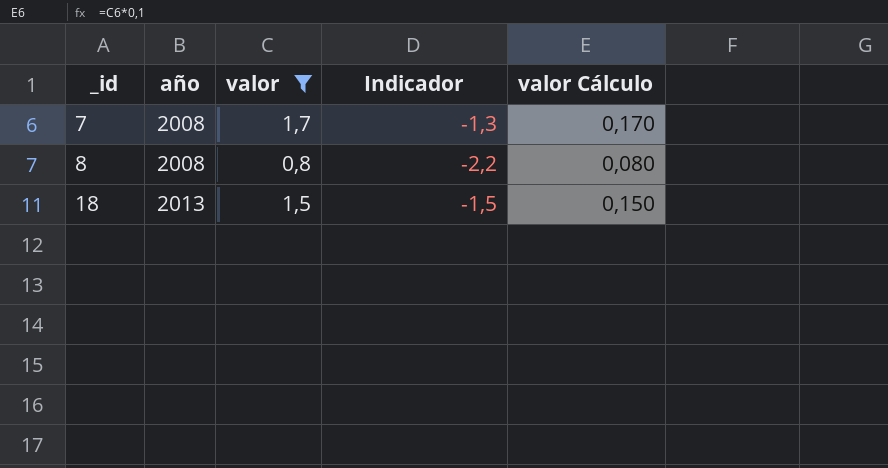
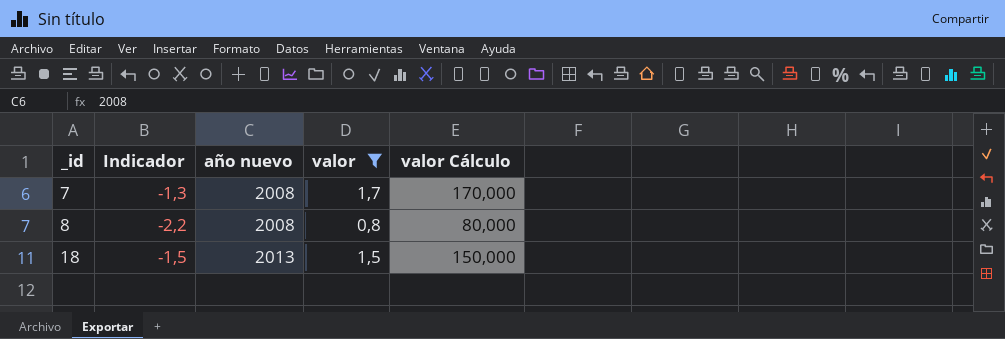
column Indicador | position: 4 -> 2
column name: año -> año nuevo
column valor Cálculo | formula: [valor] * 0,1 -> [valor] * 100

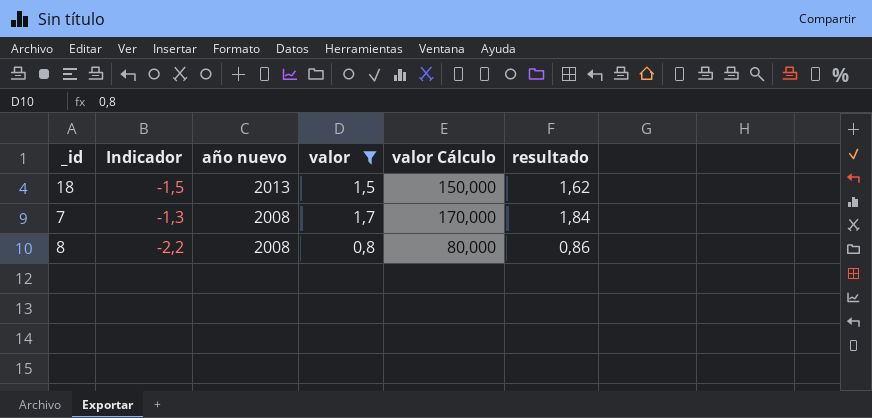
row order: _id ascending -> año nuevo descending
column resultado | formula: none -> [valor] * 1,08

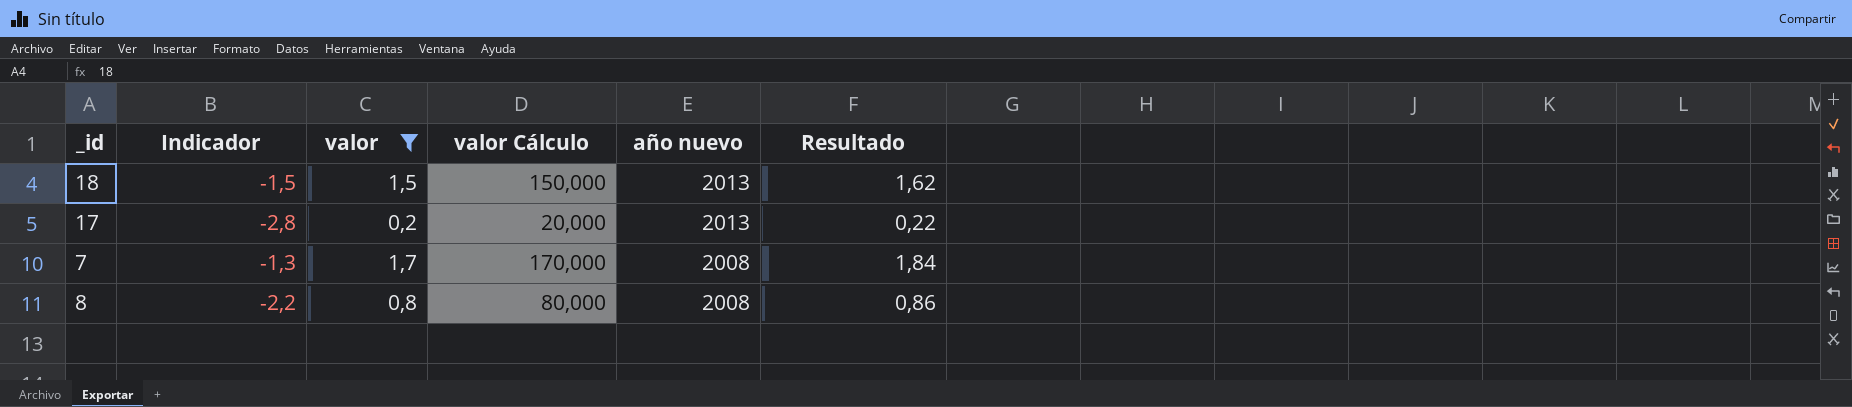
column año nuevo | position: 3 -> 5
column name: resultado -> Resultado
row 17: none -> -2,8 | 0,2 | 20,000 | 2013 | 0,22

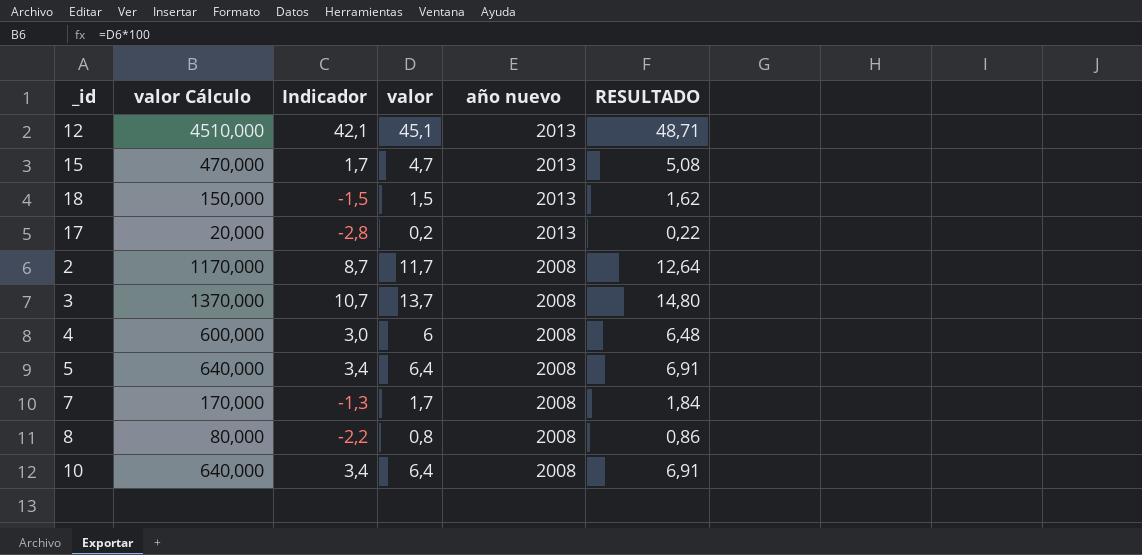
filter: valor <= 1,7 -> none
column valor Cálculo | position: 4 -> 2
column name: Resultado -> RESULTADO

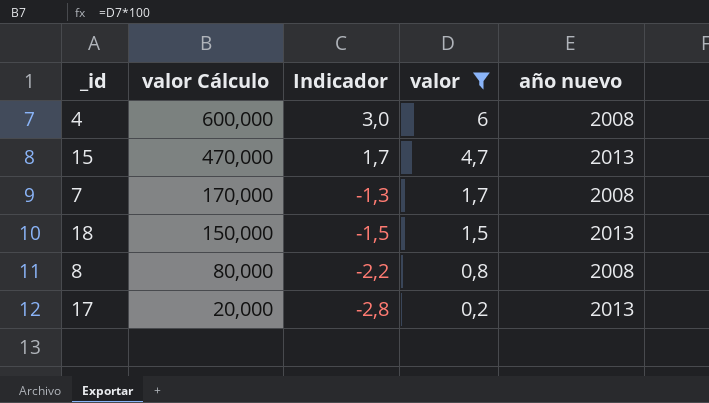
filter: none -> valor <= 6
row order: año nuevo descending -> valor Cálculo descending
column RESULTADO | formula: [valor] * 1,08 -> none

